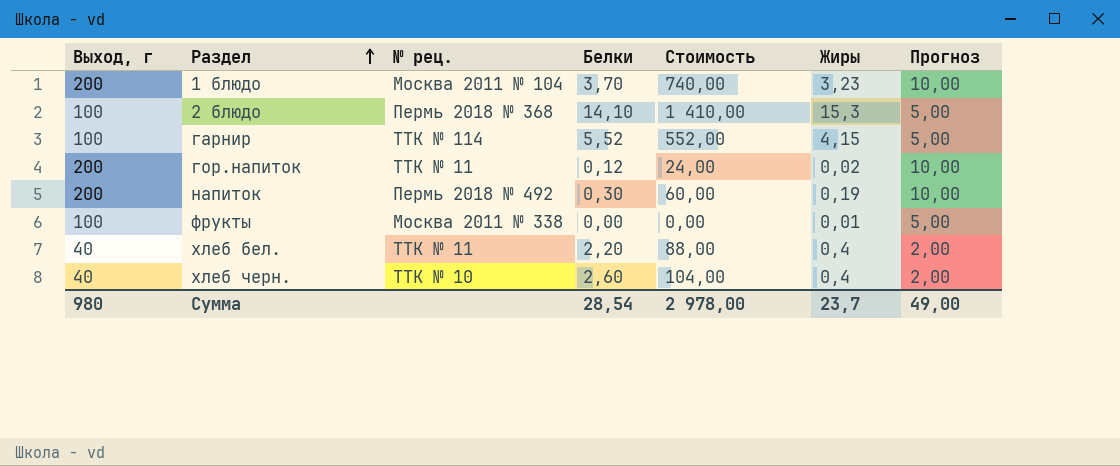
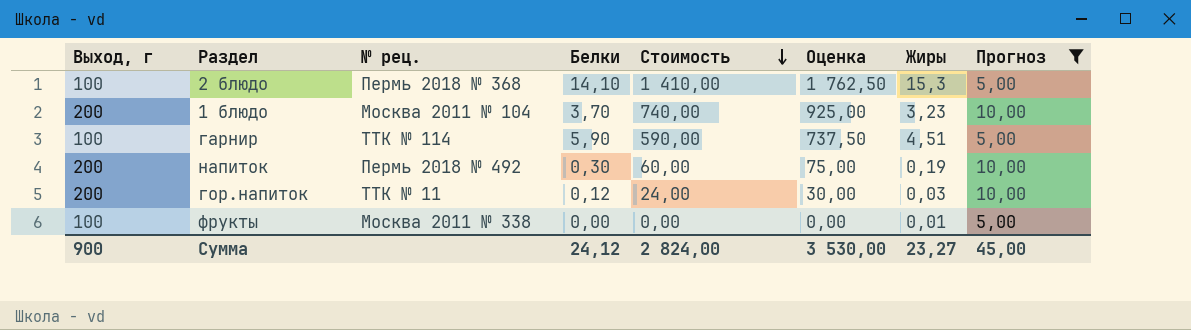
filter: none -> Прогноз != 2,00
row order: Раздел ascending -> Стоимость descending
column Оценка | formula: none -> [Стоимость] * 1,25
гарнир | Белки: 5,52 -> 5,90
гарнир | Стоимость: 552,00 -> 590,00
гарнир | Жиры: 4,15 -> 4,51
гор.напиток | Жиры: 0,02 -> 0,03
Сумма | Выход, г: 980 -> 900
Сумма | Белки: 28,54 -> 24,12
Сумма | Стоимость: 2 978,00 -> 2 824,00
Сумма | Жиры: 23,7 -> 23,27
Сумма | Прогноз: 49,00 -> 45,00

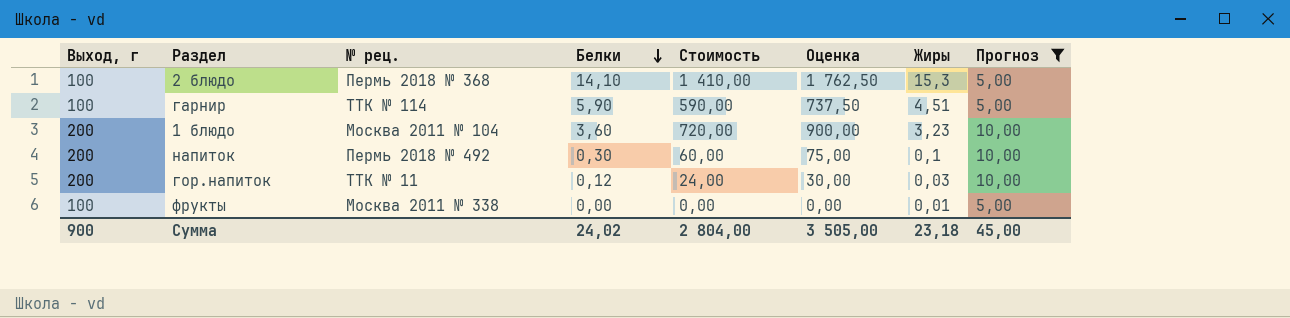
row order: Стоимость descending -> Белки descending
1 блюдо | Белки: 3,70 -> 3,60
1 блюдо | Стоимость: 740,00 -> 720,00
1 блюдо | Оценка: 925,00 -> 900,00
напиток | Жиры: 0,19 -> 0,1
Сумма | Белки: 24,12 -> 24,02
Сумма | Стоимость: 2 824,00 -> 2 804,00
Сумма | Оценка: 3 530,00 -> 3 505,00
Сумма | Жиры: 23,27 -> 23,18

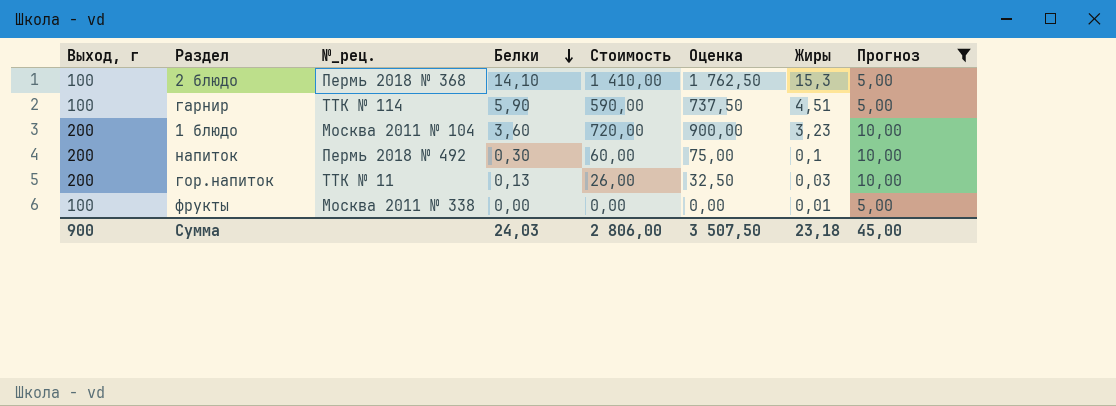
column name: № рец. -> №_рец.
гор.напиток | Белки: 0,12 -> 0,13
гор.напиток | Стоимость: 24,00 -> 26,00
гор.напиток | Оценка: 30,00 -> 32,50
Сумма | Белки: 24,02 -> 24,03
Сумма | Стоимость: 2 804,00 -> 2 806,00
Сумма | Оценка: 3 505,00 -> 3 507,50

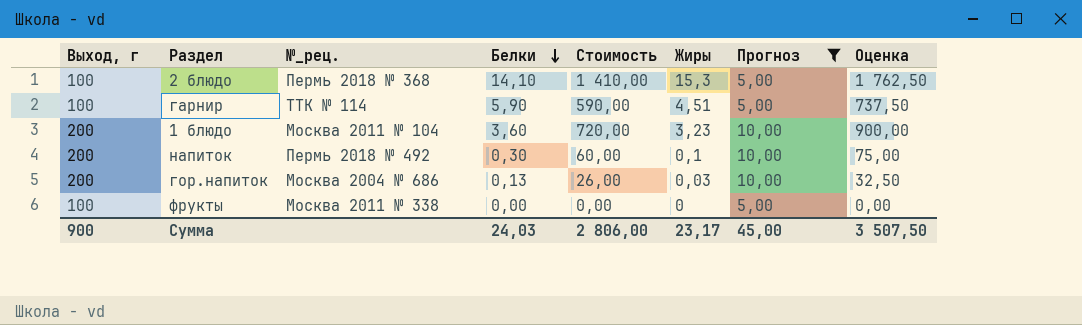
column Оценка | position: 6 -> 8
гор.напиток | №_рец.: ТТК № 11 -> Москва 2004 № 686
фрукты | Жиры: 0,01 -> 0
Сумма | Жиры: 23,18 -> 23,17

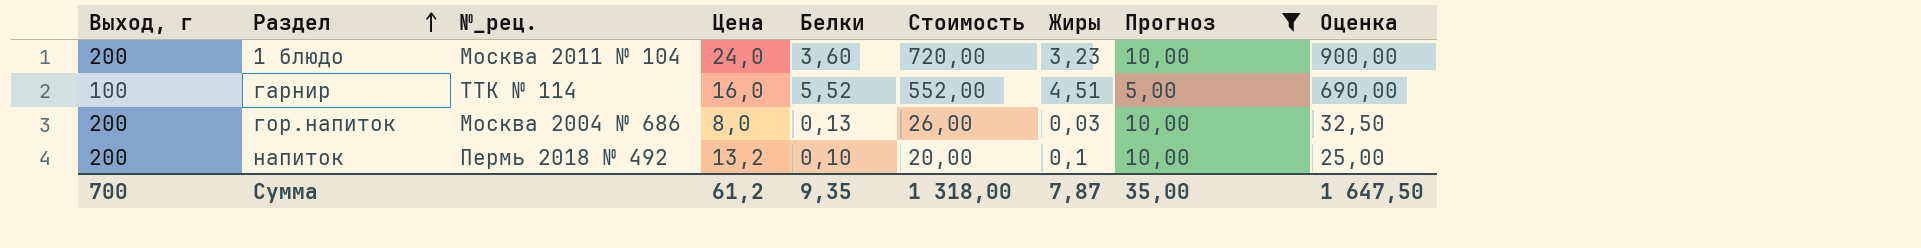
row order: Белки descending -> Раздел ascending
column Цена | position: none -> 4
row 2 блюдо: 100 | Пермь 2018 № 368 | 14,10 | 1 410,00 | 15,3 | 5,00 | 1 762,50 -> none
row фрукты: 100 | Москва 2011 № 338 | 0,00 | 0,00 | 0 | 5,00 | 0,00 -> none
гарнир | Белки: 5,90 -> 5,52
гарнир | Стоимость: 590,00 -> 552,00
гарнир | Оценка: 737,50 -> 690,00
напиток | Белки: 0,30 -> 0,10
напиток | Стоимость: 60,00 -> 20,00
напиток | Оценка: 75,00 -> 25,00
Сумма | Выход, г: 900 -> 700
Сумма | Белки: 24,03 -> 9,35
Сумма | Стоимость: 2 806,00 -> 1 318,00
Сумма | Жиры: 23,17 -> 7,87
Сумма | Прогноз: 45,00 -> 35,00
Сумма | Оценка: 3 507,50 -> 1 647,50

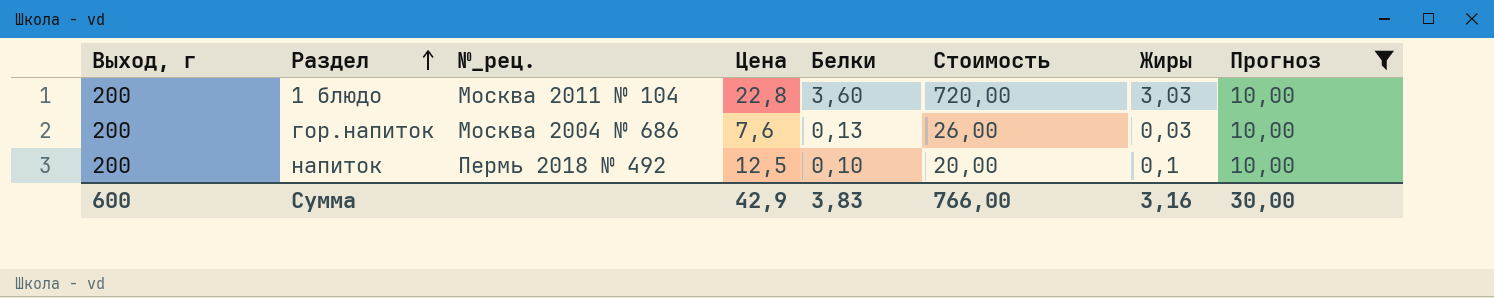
column Оценка | formula: [Стоимость] * 1,25 -> none
row гарнир: 100 | ТТК № 114 | 16,0 | 5,52 | 552,00 | 4,51 | 5,00 | 690,00 -> none
1 блюдо | Цена: 24,0 -> 22,8
1 блюдо | Жиры: 3,23 -> 3,03
гор.напиток | Цена: 8,0 -> 7,6
напиток | Цена: 13,2 -> 12,5
Сумма | Выход, г: 700 -> 600
Сумма | Цена: 61,2 -> 42,9
Сумма | Белки: 9,35 -> 3,83
Сумма | Стоимость: 1 318,00 -> 766,00
Сумма | Жиры: 7,87 -> 3,16
Сумма | Прогноз: 35,00 -> 30,00

